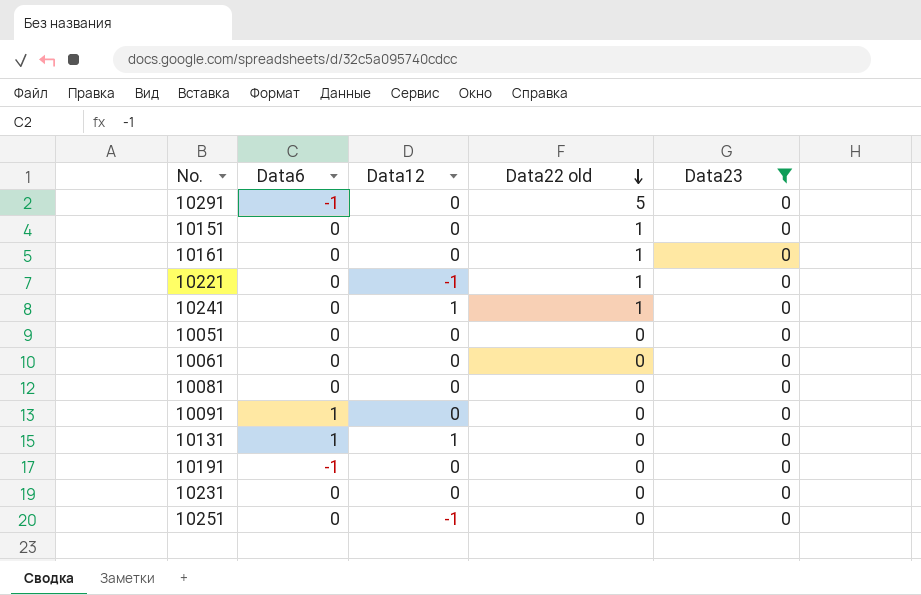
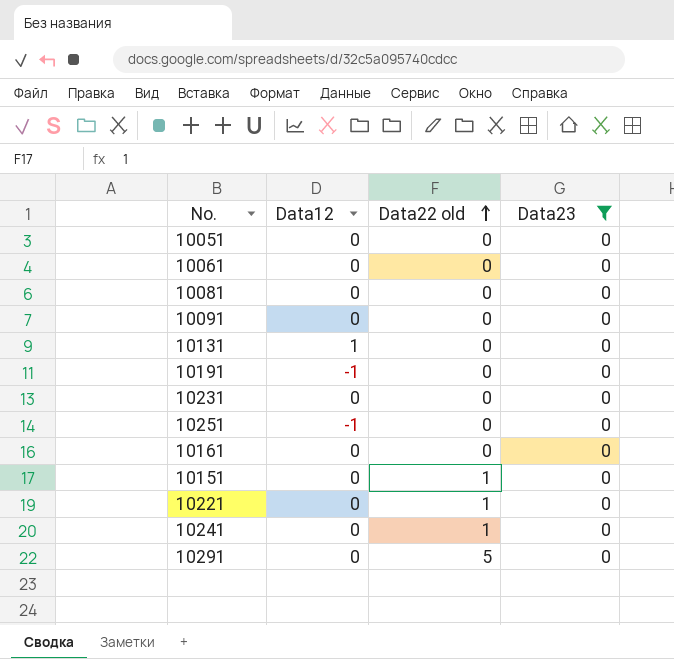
row order: Data22 old descending -> Data22 old ascending
column Data6 | position: 2 -> none
10191 | Data12: 0 -> -1
10161 | Data22 old: 1 -> 0
10221 | Data12: -1 -> 0
10241 | Data12: 1 -> 0

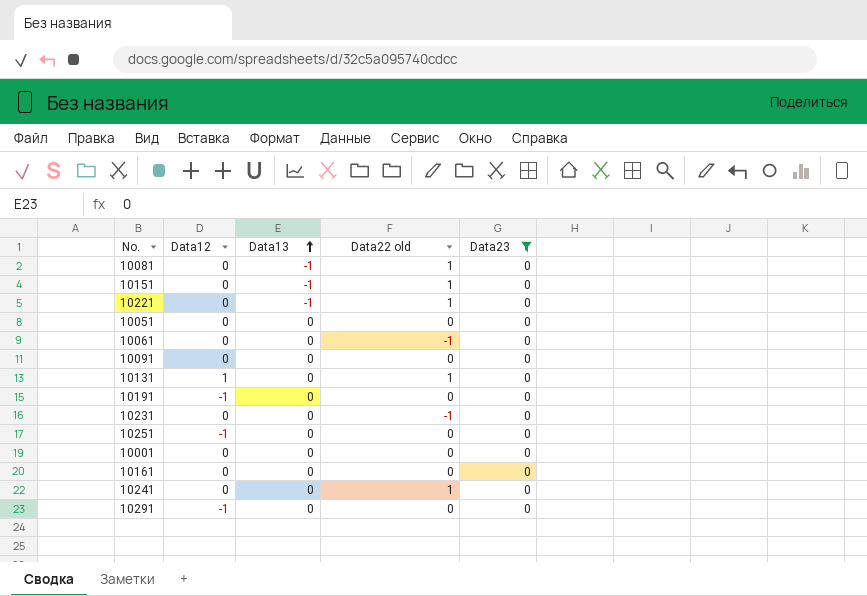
row order: Data22 old ascending -> Data13 ascending
column Data13 | position: none -> 3
10081 | Data22 old: 0 -> 1
10061 | Data22 old: 0 -> -1
10131 | Data22 old: 0 -> 1
10231 | Data22 old: 0 -> -1
row 10001: none -> 0 | 0 | 0 | 0
10291 | Data12: 0 -> -1
10291 | Data22 old: 5 -> 0

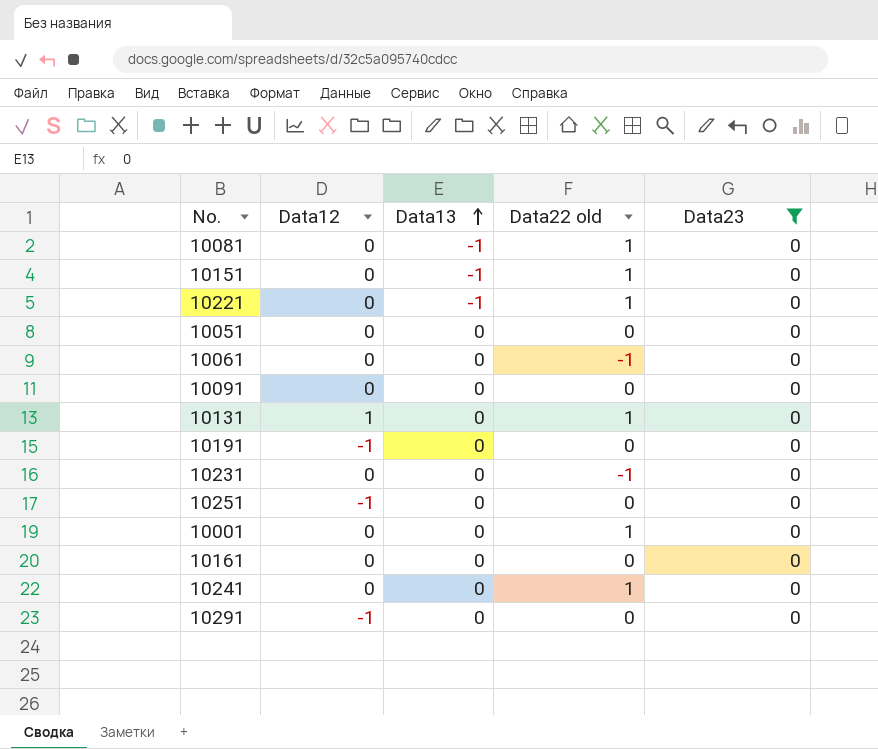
10001 | Data22 old: 0 -> 1

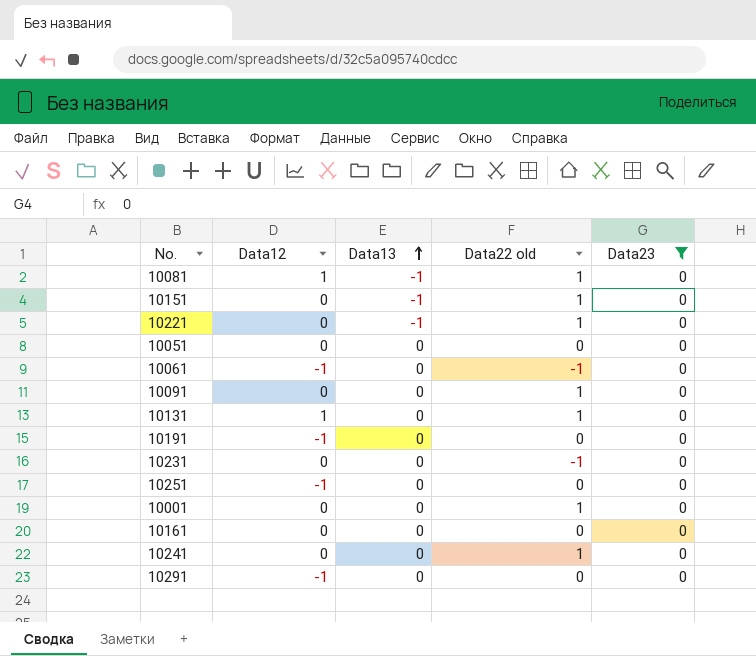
10081 | Data12: 0 -> 1
10061 | Data12: 0 -> -1
10091 | Data22 old: 0 -> 1

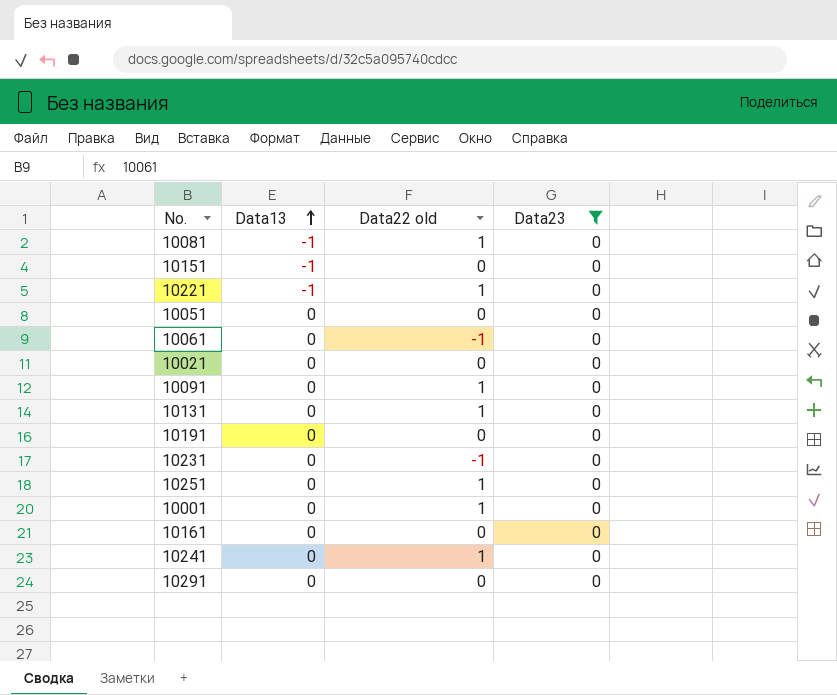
column Data12 | position: 2 -> none
10151 | Data22 old: 1 -> 0
row 10021: none -> 0 | 0 | 0
10251 | Data22 old: 0 -> 1

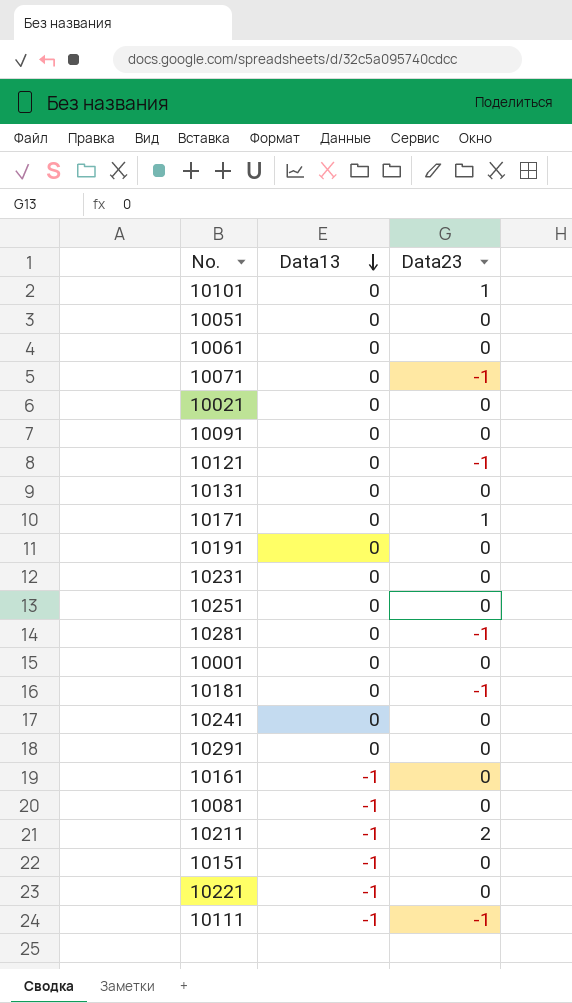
filter: Data23 = 0 -> none
row order: Data13 ascending -> Data13 descending
column Data22 old | position: 3 -> none
10161 | Data13: 0 -> -1

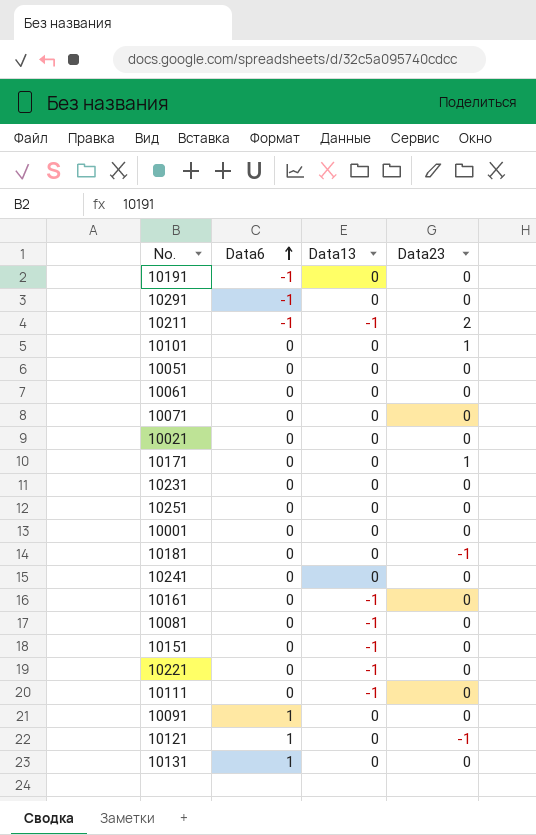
row order: Data13 descending -> Data6 ascending
column Data6 | position: none -> 2
row 10281: 0 | -1 -> none
10071 | Data23: -1 -> 0
10111 | Data23: -1 -> 0

